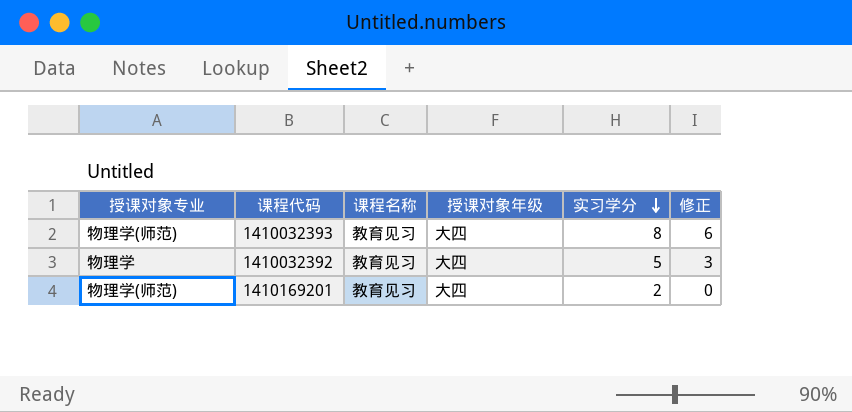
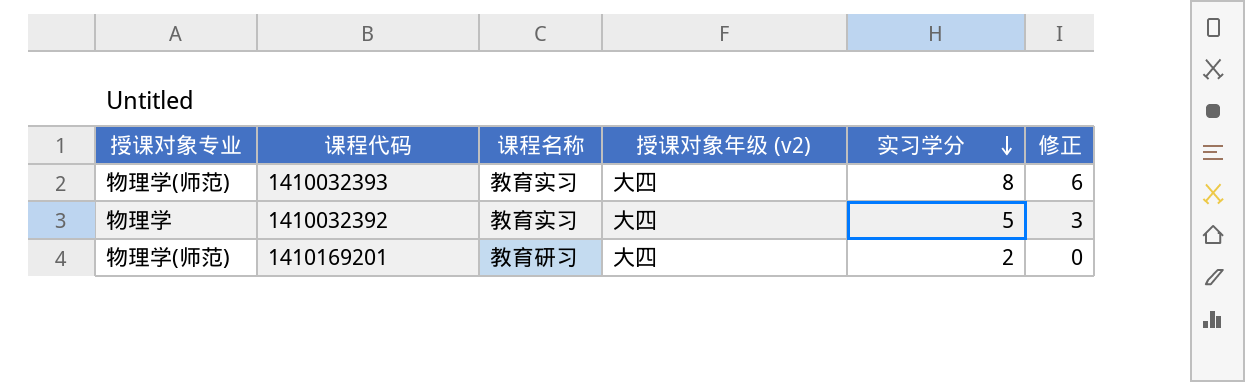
column name: 授课对象年级 -> 授课对象年级 (v2)
1410032393 | 课程名称: 教育见习 -> 教育实习
1410032392 | 课程名称: 教育见习 -> 教育实习
1410169201 | 课程名称: 教育见习 -> 教育研习

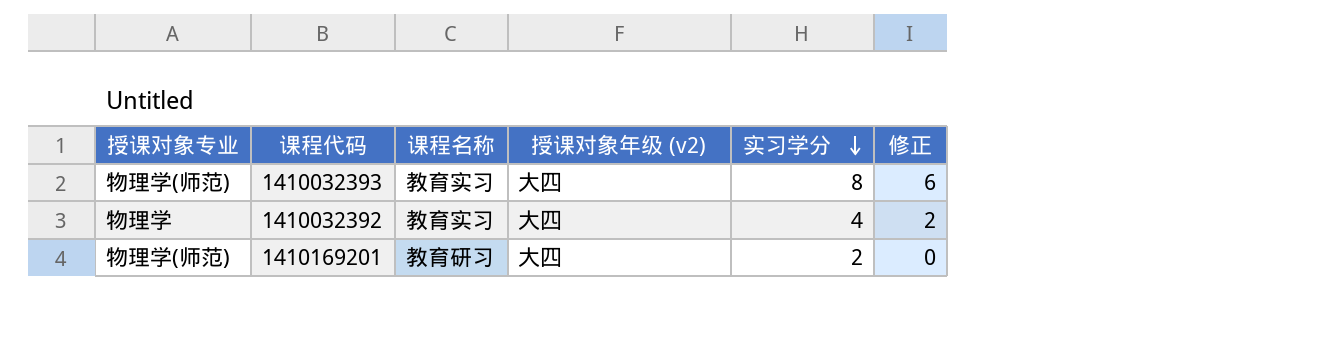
1410032392 | 实习学分: 5 -> 4
1410032392 | 修正: 3 -> 2

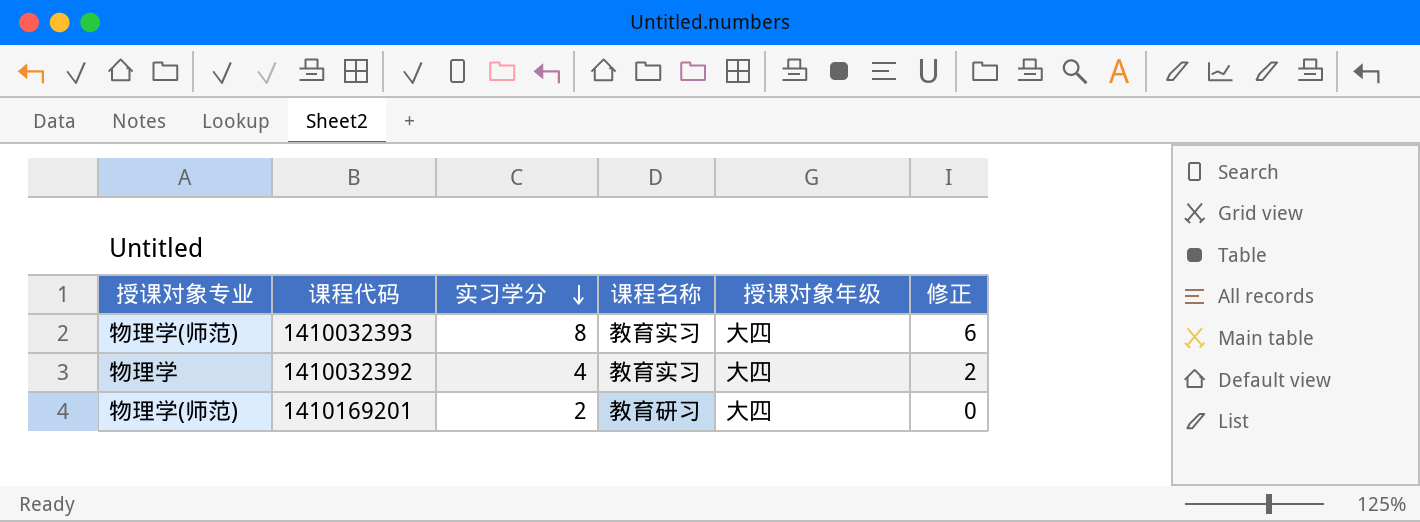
column 实习学分 | position: 5 -> 3
column name: 授课对象年级 (v2) -> 授课对象年级

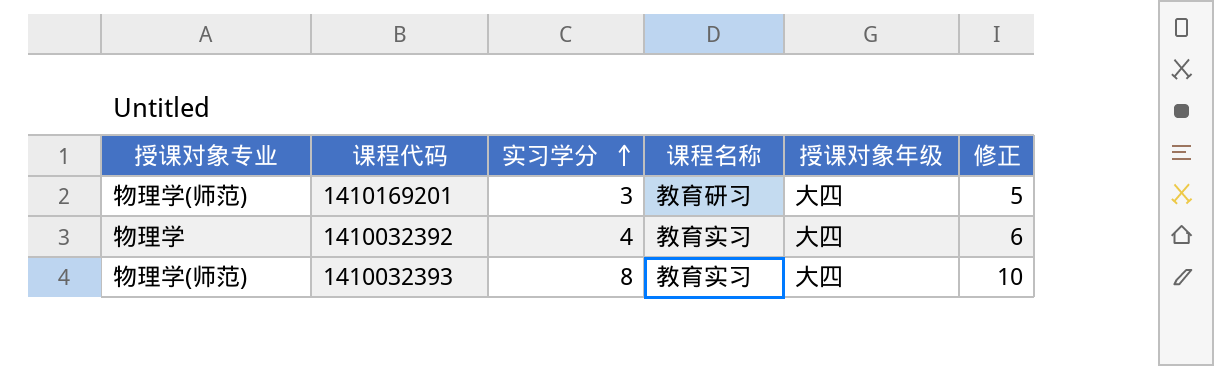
row order: 实习学分 descending -> 实习学分 ascending
column 修正 | formula: [实习学分] - 2 -> [实习学分] + 2
1410169201 | 实习学分: 2 -> 3

